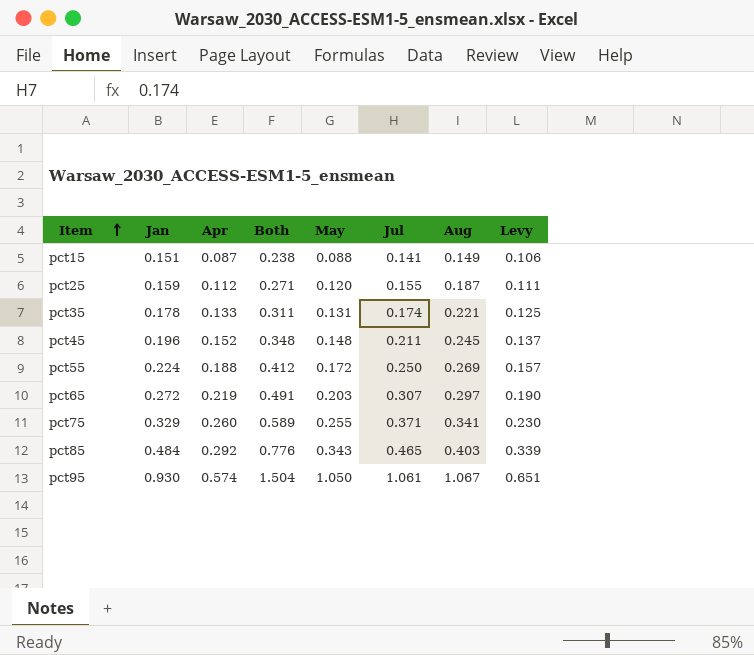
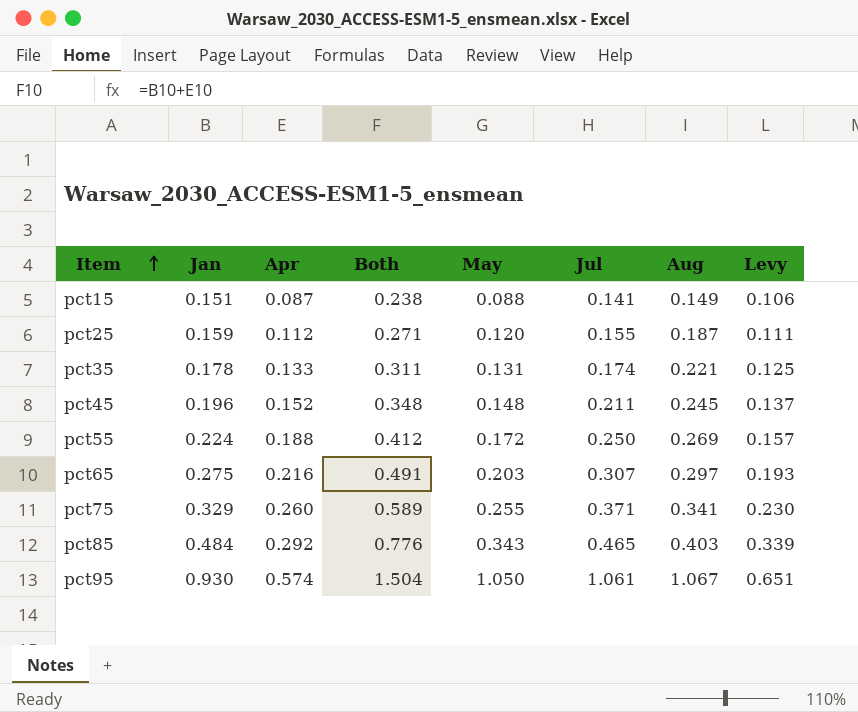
pct65 | Jan: 0.272 -> 0.275
pct65 | Apr: 0.219 -> 0.216
pct65 | Levy: 0.190 -> 0.193

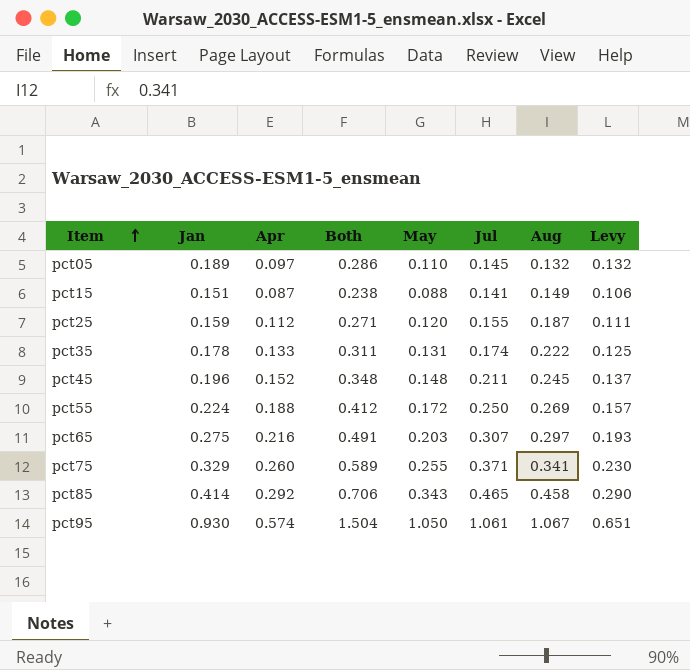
row pct05: none -> 0.189 | 0.097 | 0.286 | 0.110 | 0.145 | 0.132 | 0.132
pct35 | Aug: 0.221 -> 0.222
pct85 | Jan: 0.484 -> 0.414
pct85 | Both: 0.776 -> 0.706
pct85 | Aug: 0.403 -> 0.458
pct85 | Levy: 0.339 -> 0.290

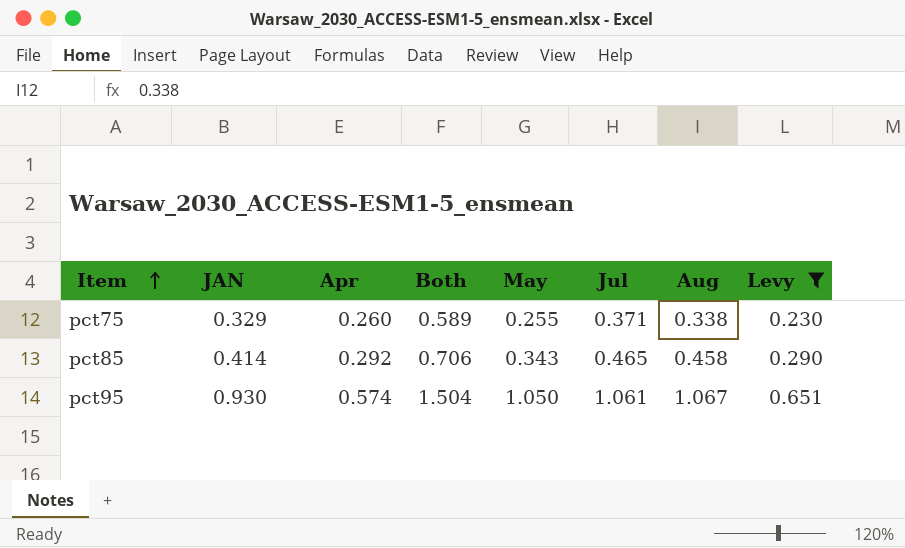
filter: none -> Levy >= 0.230
column name: Jan -> JAN
pct75 | Aug: 0.341 -> 0.338

